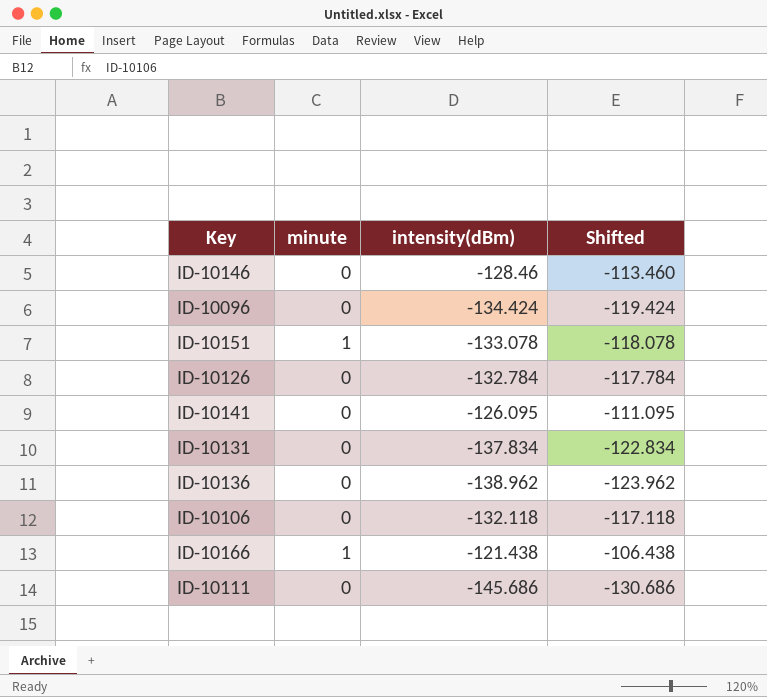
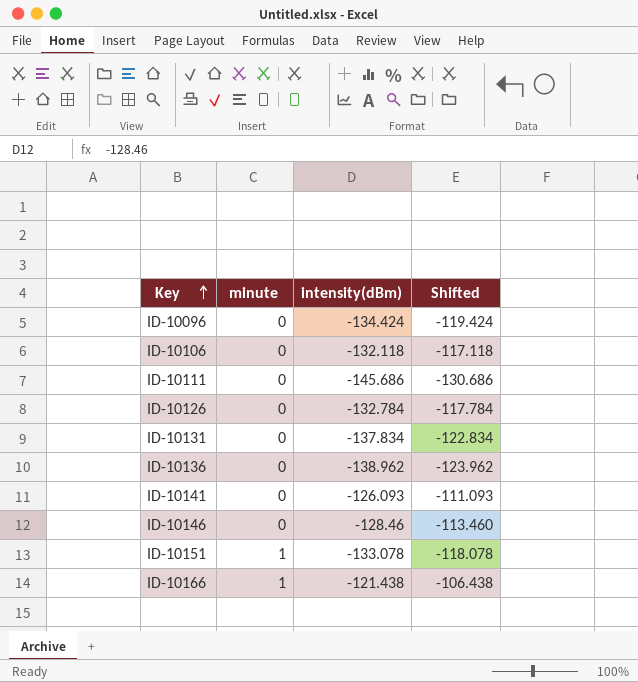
row order: none -> Key ascending
ID-10141 | intensity(dBm): -126.095 -> -126.093
ID-10141 | Shifted: -111.095 -> -111.093

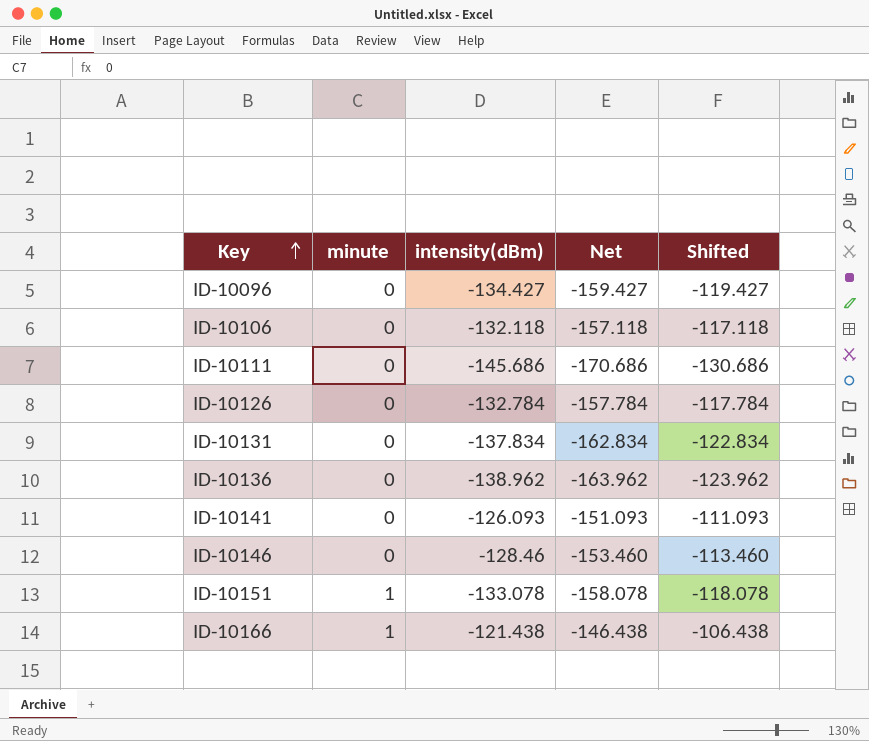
column Net | formula: none -> [intensity(dBm)] - 25
ID-10096 | intensity(dBm): -134.424 -> -134.427
ID-10096 | Shifted: -119.424 -> -119.427

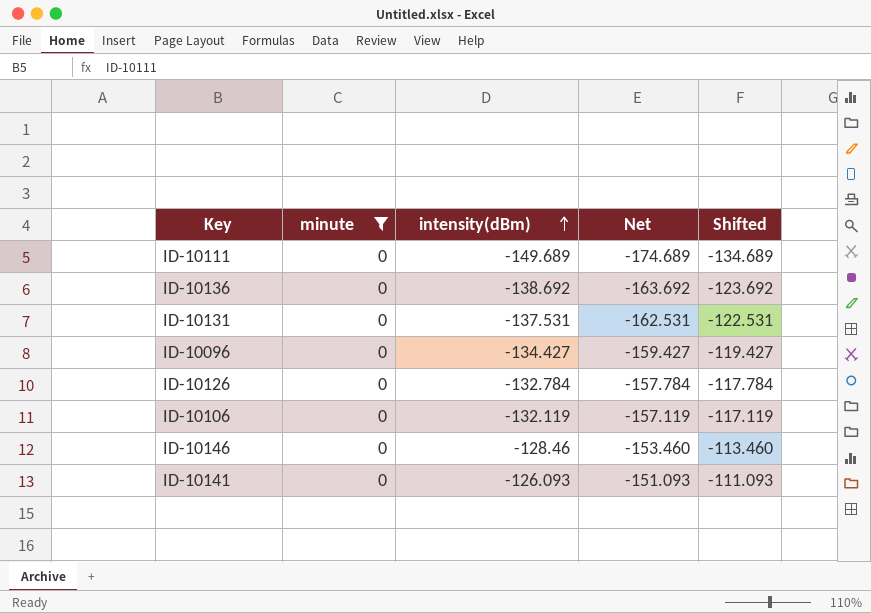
filter: none -> minute = 0
row order: Key ascending -> intensity(dBm) ascending
ID-10111 | intensity(dBm): -145.686 -> -149.689
ID-10111 | Net: -170.686 -> -174.689
ID-10111 | Shifted: -130.686 -> -134.689
ID-10136 | intensity(dBm): -138.962 -> -138.692
ID-10136 | Net: -163.962 -> -163.692
ID-10136 | Shifted: -123.962 -> -123.692
ID-10131 | intensity(dBm): -137.834 -> -137.531
ID-10131 | Net: -162.834 -> -162.531
ID-10131 | Shifted: -122.834 -> -122.531
ID-10106 | intensity(dBm): -132.118 -> -132.119
ID-10106 | Net: -157.118 -> -157.119
ID-10106 | Shifted: -117.118 -> -117.119

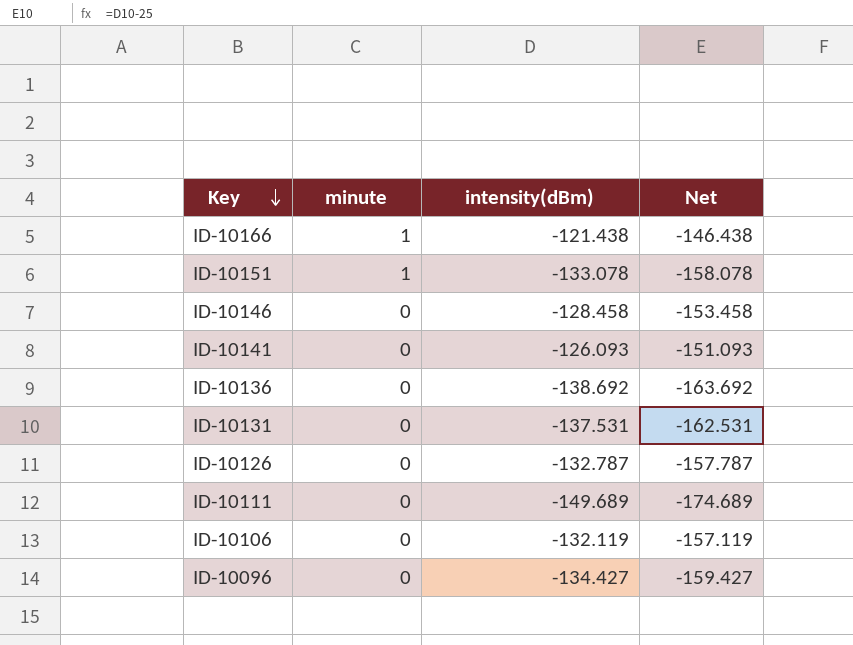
filter: minute = 0 -> none
row order: intensity(dBm) ascending -> Key descending
column Shifted | formula: [intensity(dBm)] + 15 -> none
ID-10146 | intensity(dBm): -128.46 -> -128.458
ID-10146 | Net: -153.460 -> -153.458
ID-10126 | intensity(dBm): -132.784 -> -132.787
ID-10126 | Net: -157.784 -> -157.787

